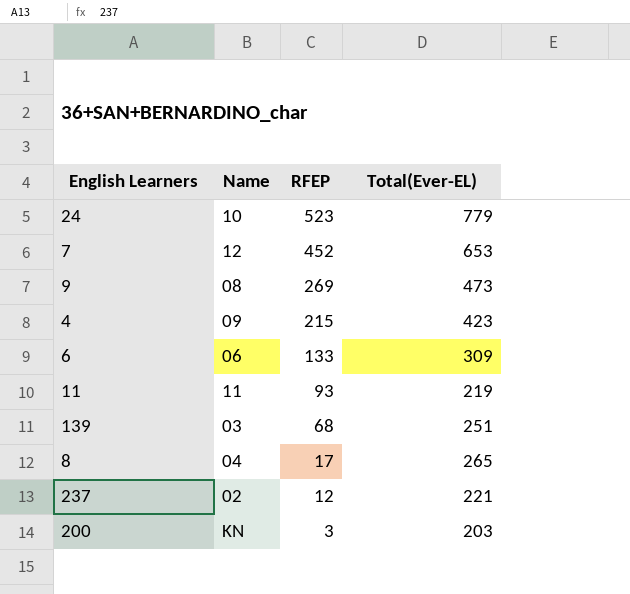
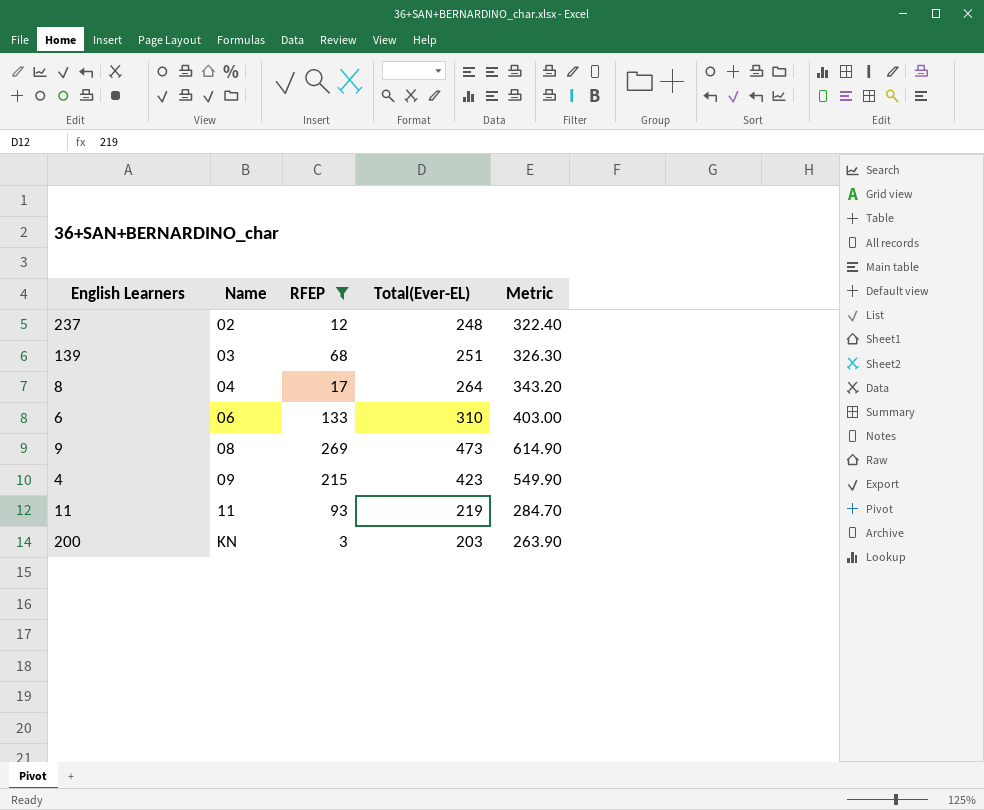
filter: none -> RFEP <= 269
row order: RFEP descending -> Name ascending
column Metric | formula: none -> [Total(Ever-EL)] * 1.3
237 | Total(Ever-EL): 221 -> 248
8 | Total(Ever-EL): 265 -> 264
6 | Total(Ever-EL): 309 -> 310

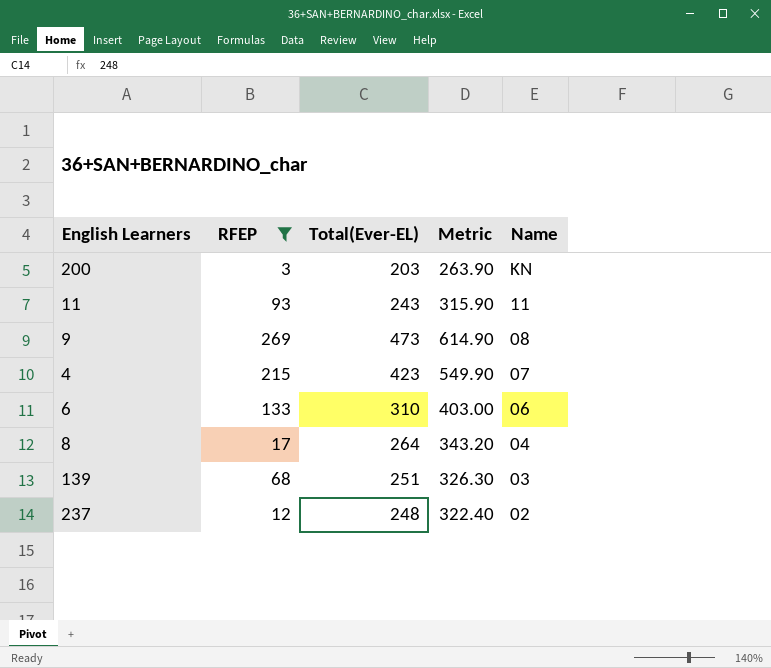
row order: Name ascending -> Name descending
column Name | position: 2 -> 5
11 | Total(Ever-EL): 219 -> 243
11 | Metric: 284.70 -> 315.90
4 | Name: 09 -> 07

